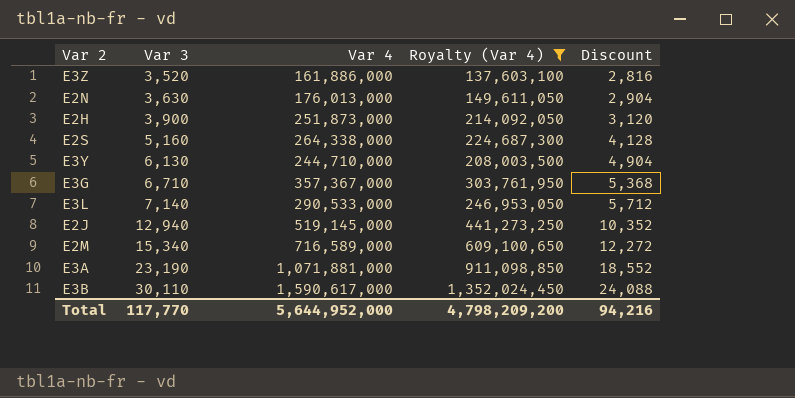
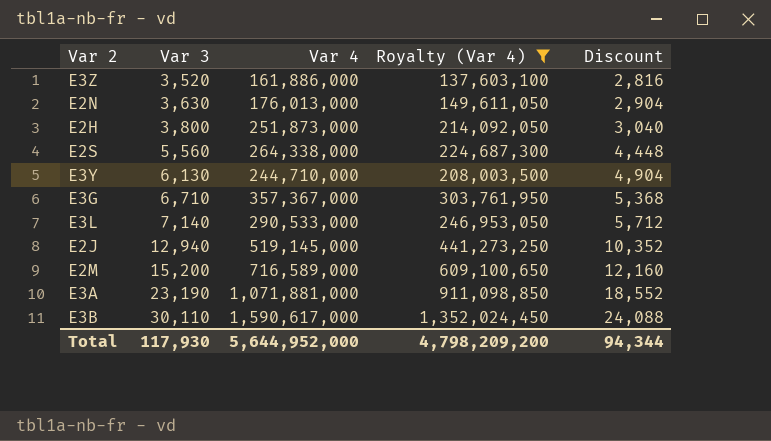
E2H | Var 3: 3,900 -> 3,800
E2H | Discount: 3,120 -> 3,040
E2S | Var 3: 5,160 -> 5,560
E2S | Discount: 4,128 -> 4,448
E2M | Var 3: 15,340 -> 15,200
E2M | Discount: 12,272 -> 12,160
Total | Var 3: 117,770 -> 117,930
Total | Discount: 94,216 -> 94,344

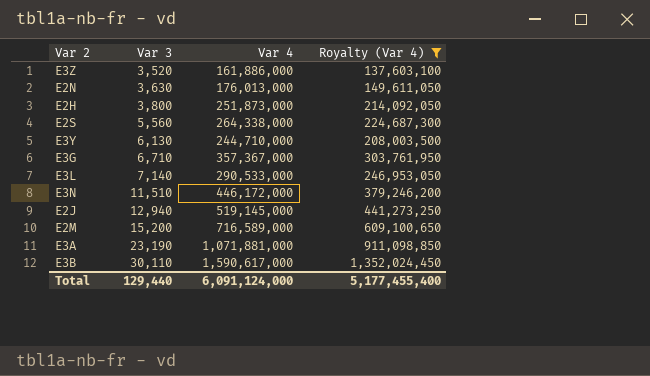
column Discount | formula: [Var 3] * 0.8 -> none
row E3N: none -> 11,510 | 446,172,000 | 379,246,200
Total | Var 3: 117,930 -> 129,440
Total | Var 4: 5,644,952,000 -> 6,091,124,000
Total | Royalty (Var 4): 4,798,209,200 -> 5,177,455,400

